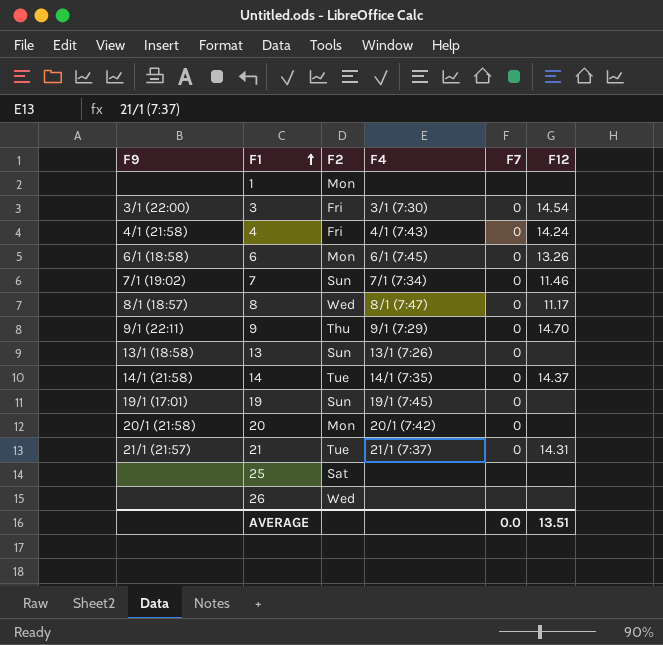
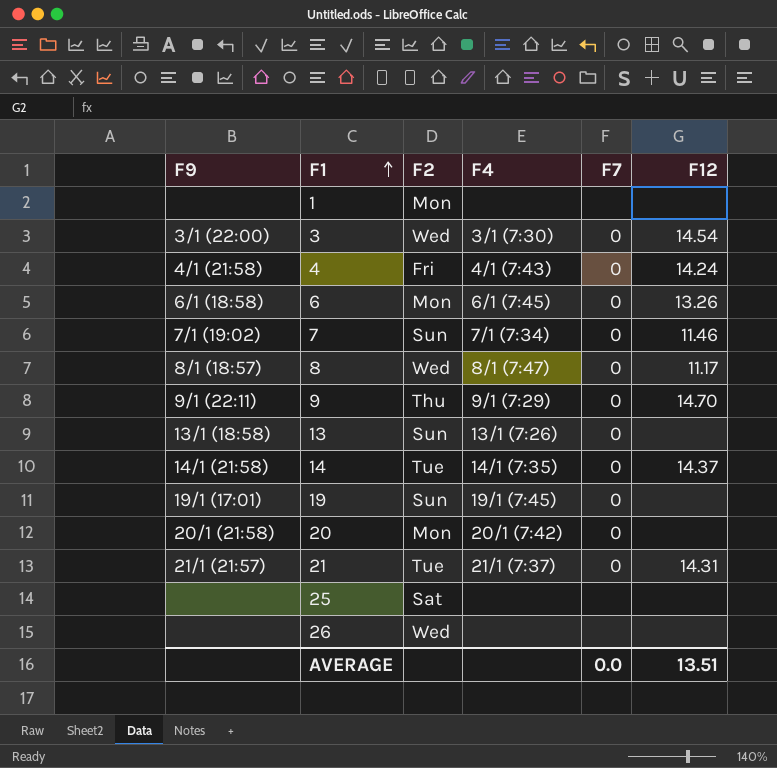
3 | F2: Fri -> Wed

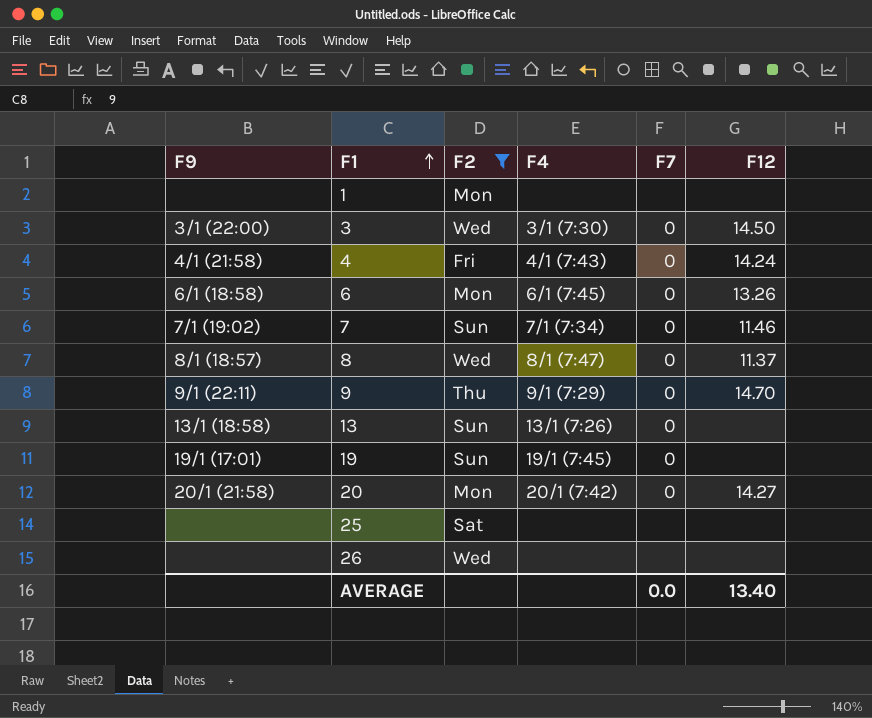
filter: none -> F2 != Tue
3 | F12: 14.54 -> 14.50
8 | F12: 11.17 -> 11.37
20 | F12: none -> 14.27
AVERAGE | F12: 13.51 -> 13.40

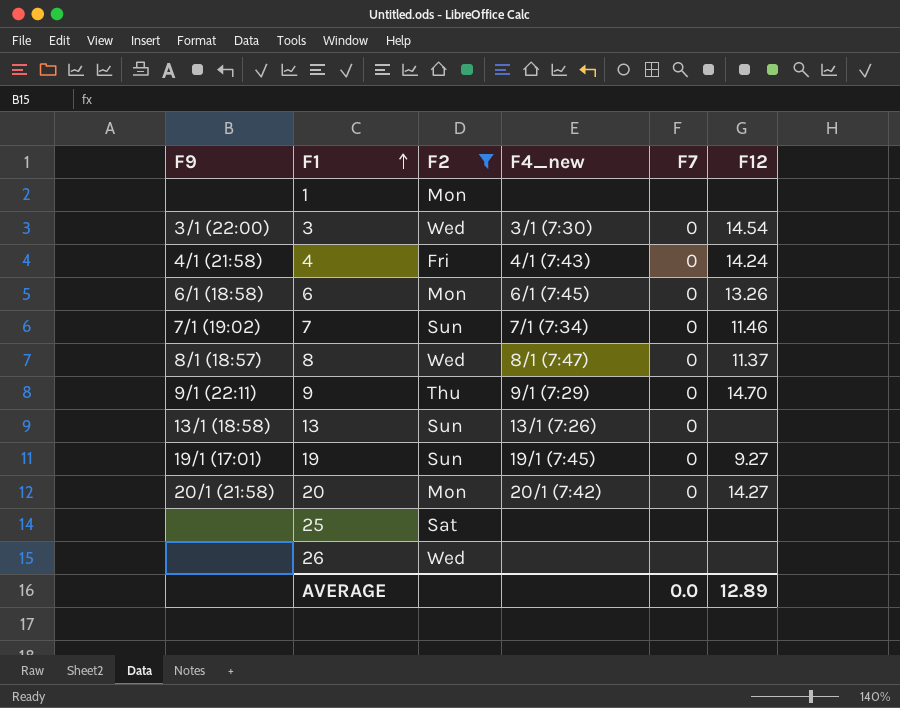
column name: F4 -> F4_new
3 | F12: 14.50 -> 14.54
19 | F12: none -> 9.27
AVERAGE | F12: 13.40 -> 12.89

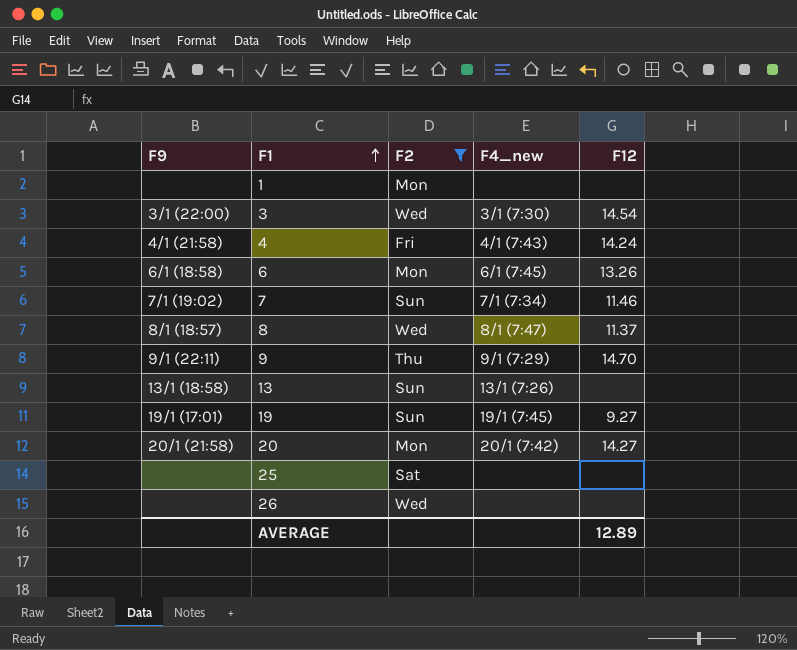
column F7 | position: 5 -> none

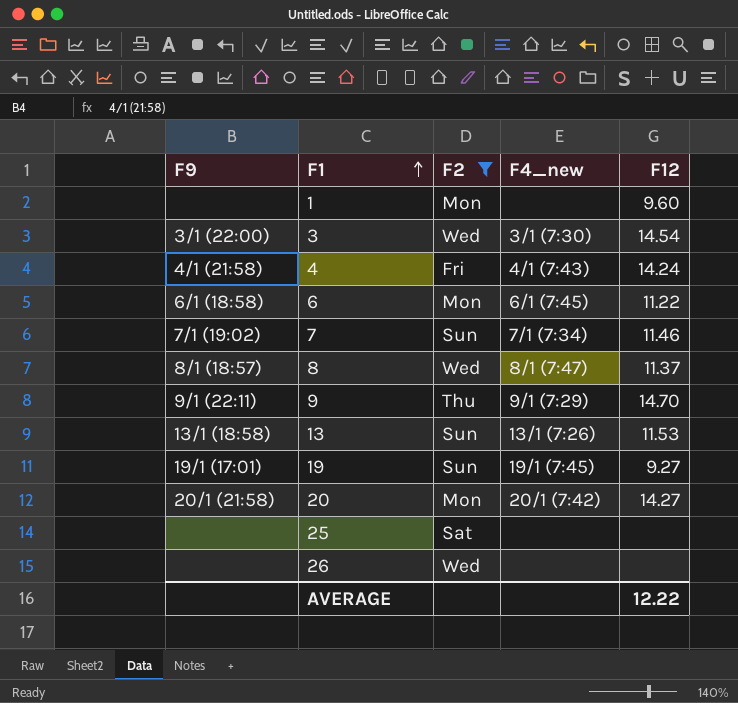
1 | F12: none -> 9.60
6 | F12: 13.26 -> 11.22
13 | F12: none -> 11.53
AVERAGE | F12: 12.89 -> 12.22

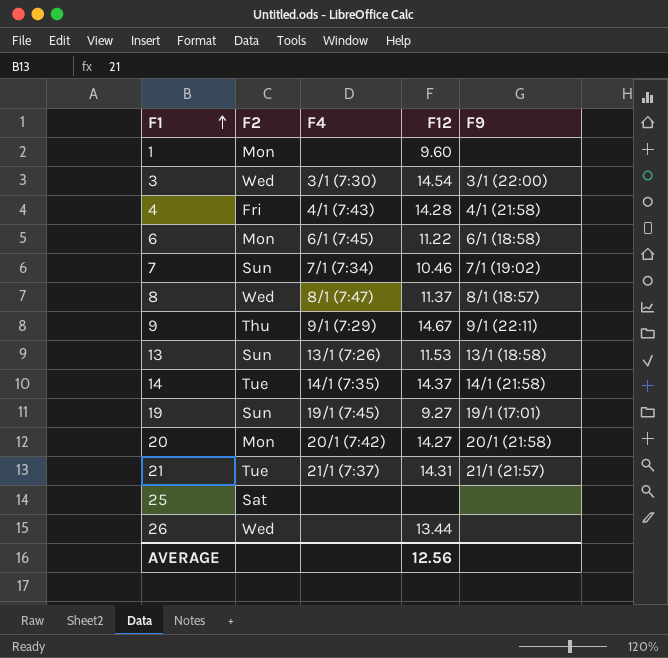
filter: F2 != Tue -> none
column name: F4_new -> F4
column F9 | position: 1 -> 5
4 | F12: 14.24 -> 14.28
7 | F12: 11.46 -> 10.46
9 | F12: 14.70 -> 14.67
26 | F12: none -> 13.44
AVERAGE | F12: 12.22 -> 12.56

